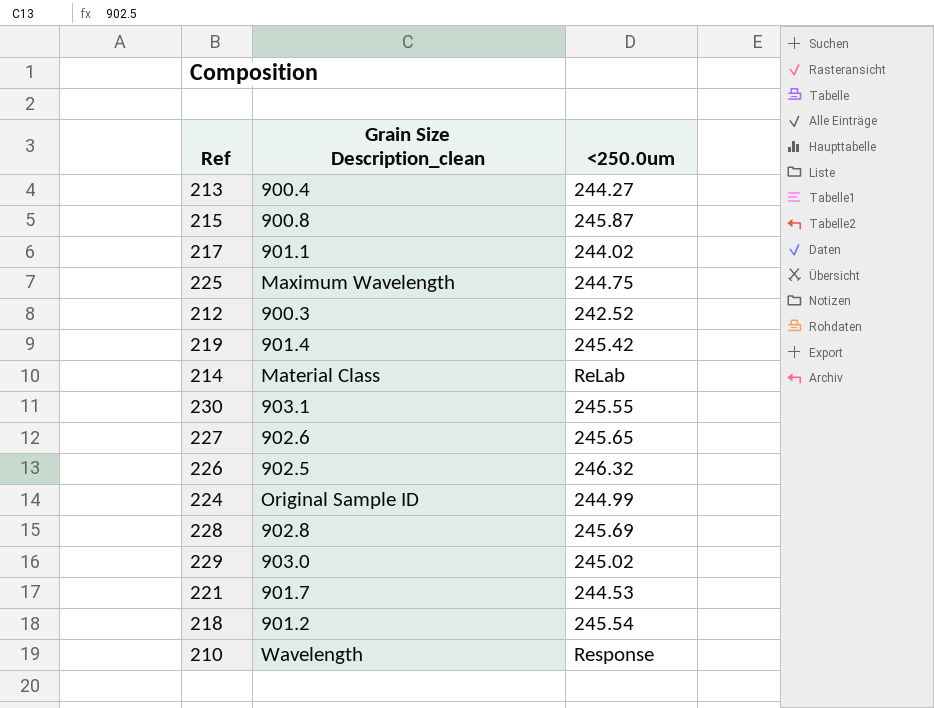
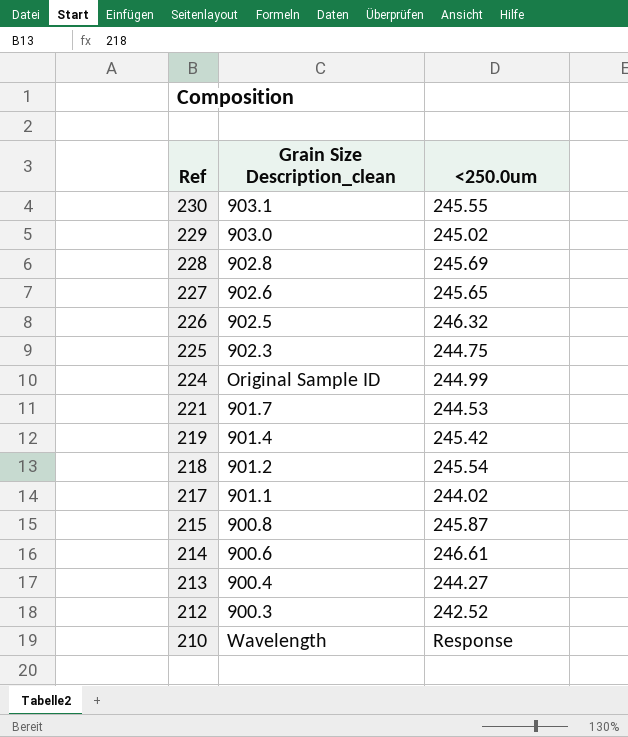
row order: none -> Ref descending
225 | Grain Size Description_clean: Maximum Wavelength -> 902.3
214 | Grain Size Description_clean: Material Class -> 900.6
214 | <250.0um: ReLab -> 246.61

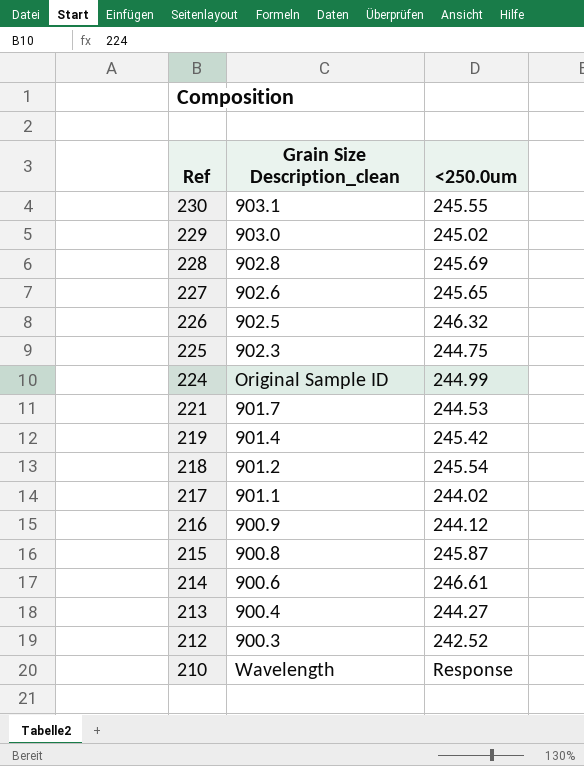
row 216: none -> 900.9 | 244.12

